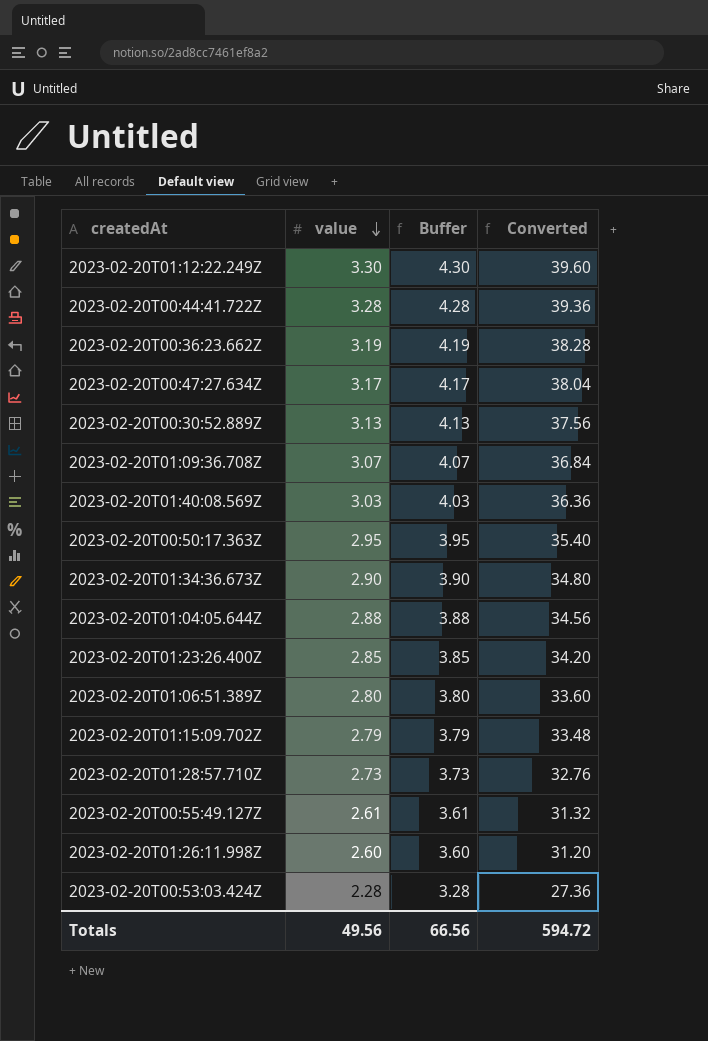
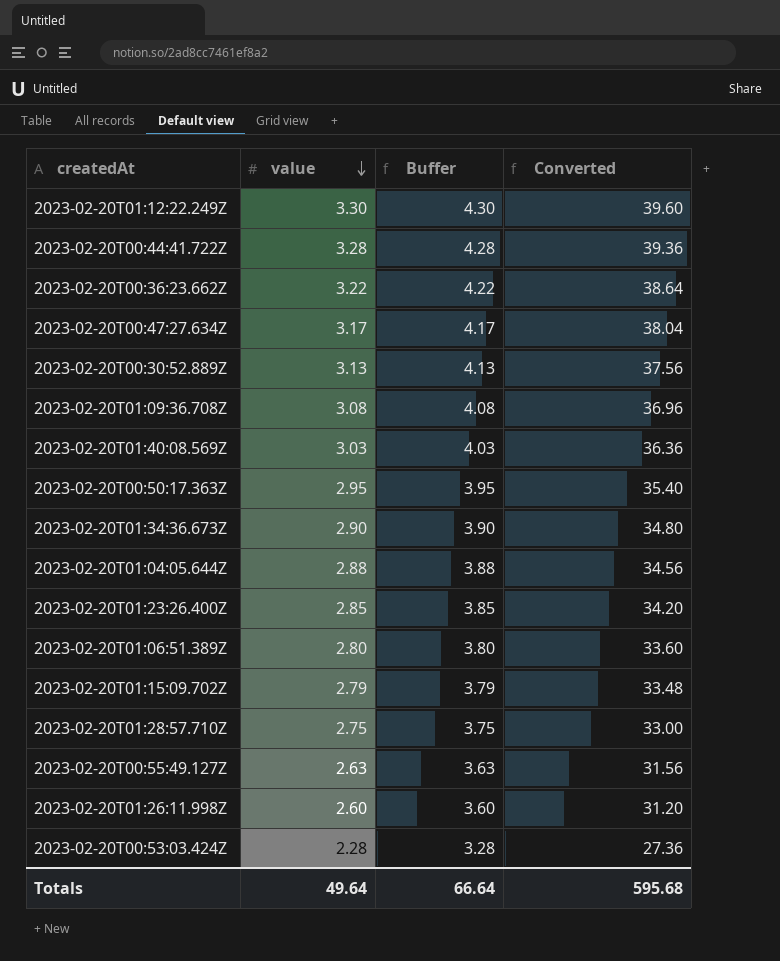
2023-02-20T00:36:23.662Z | value: 3.19 -> 3.22
2023-02-20T00:36:23.662Z | Buffer: 4.19 -> 4.22
2023-02-20T00:36:23.662Z | Converted: 38.28 -> 38.64
2023-02-20T01:09:36.708Z | value: 3.07 -> 3.08
2023-02-20T01:09:36.708Z | Buffer: 4.07 -> 4.08
2023-02-20T01:09:36.708Z | Converted: 36.84 -> 36.96
2023-02-20T01:28:57.710Z | value: 2.73 -> 2.75
2023-02-20T01:28:57.710Z | Buffer: 3.73 -> 3.75
2023-02-20T01:28:57.710Z | Converted: 32.76 -> 33.00
2023-02-20T00:55:49.127Z | value: 2.61 -> 2.63
2023-02-20T00:55:49.127Z | Buffer: 3.61 -> 3.63
2023-02-20T00:55:49.127Z | Converted: 31.32 -> 31.56
Totals | value: 49.56 -> 49.64
Totals | Buffer: 66.56 -> 66.64
Totals | Converted: 594.72 -> 595.68

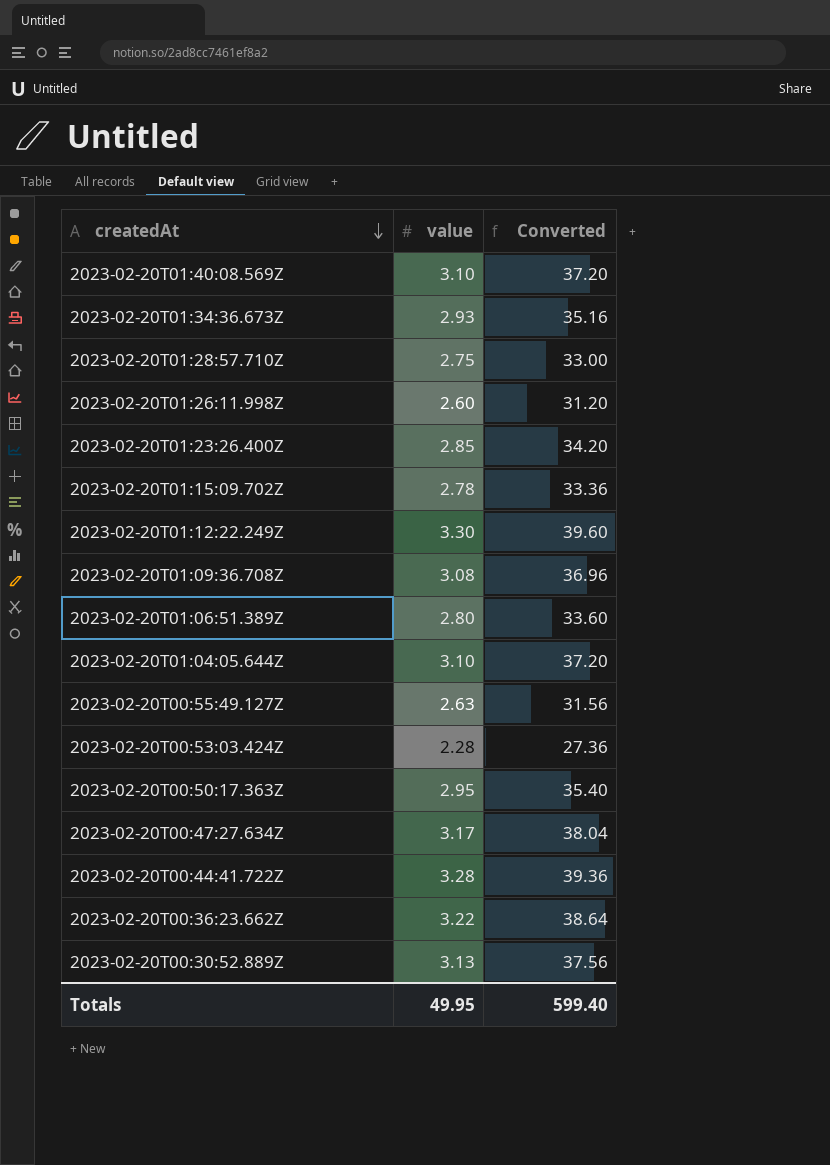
row order: value descending -> createdAt descending
column Buffer | formula: [value] + 1 -> none
2023-02-20T01:40:08.569Z | value: 3.03 -> 3.10
2023-02-20T01:40:08.569Z | Converted: 36.36 -> 37.20
2023-02-20T01:34:36.673Z | value: 2.90 -> 2.93
2023-02-20T01:34:36.673Z | Converted: 34.80 -> 35.16
2023-02-20T01:15:09.702Z | value: 2.79 -> 2.78
2023-02-20T01:15:09.702Z | Converted: 33.48 -> 33.36
2023-02-20T01:04:05.644Z | value: 2.88 -> 3.10
2023-02-20T01:04:05.644Z | Converted: 34.56 -> 37.20
Totals | value: 49.64 -> 49.95
Totals | Converted: 595.68 -> 599.40

